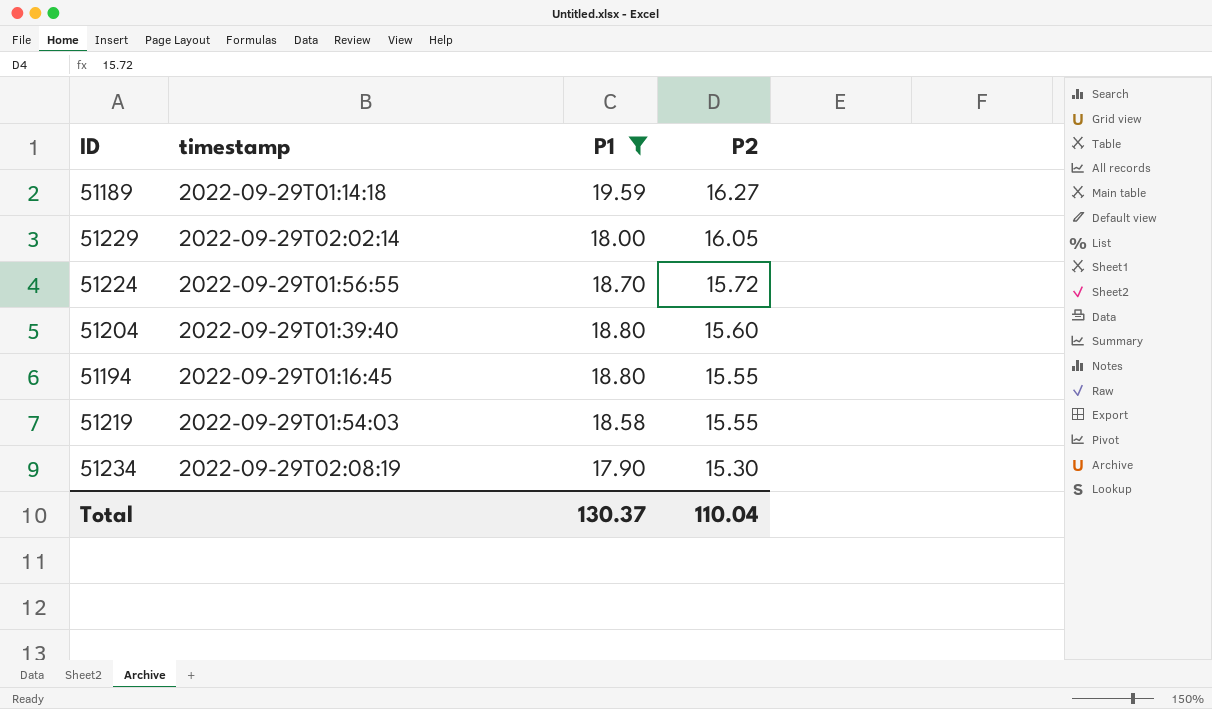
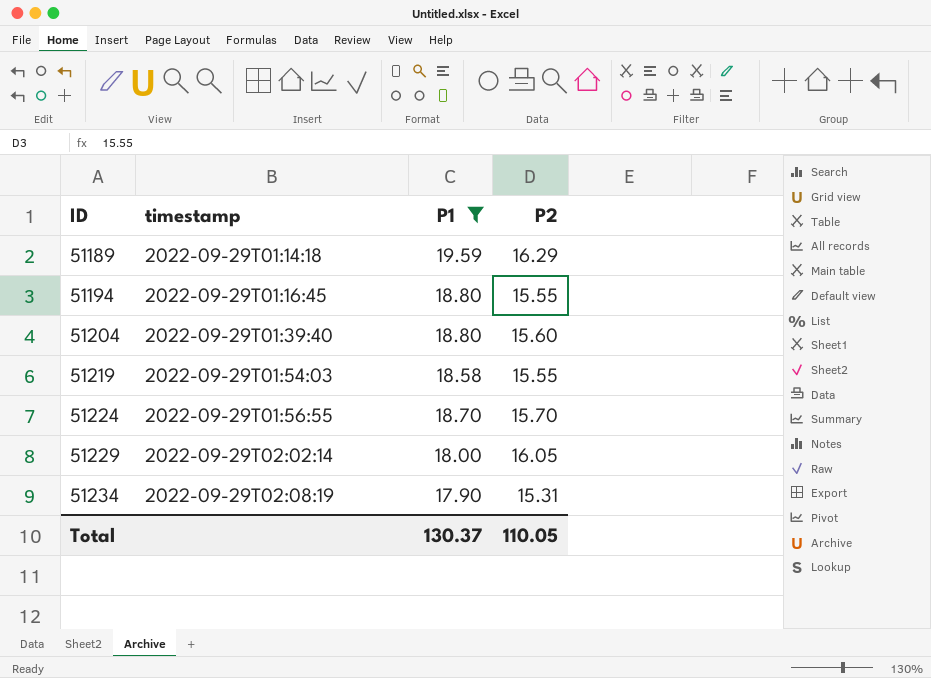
row order: P2 descending -> ID ascending
51189 | P2: 16.27 -> 16.29
51224 | P2: 15.72 -> 15.70
51234 | P2: 15.30 -> 15.31
Total | P2: 110.04 -> 110.05

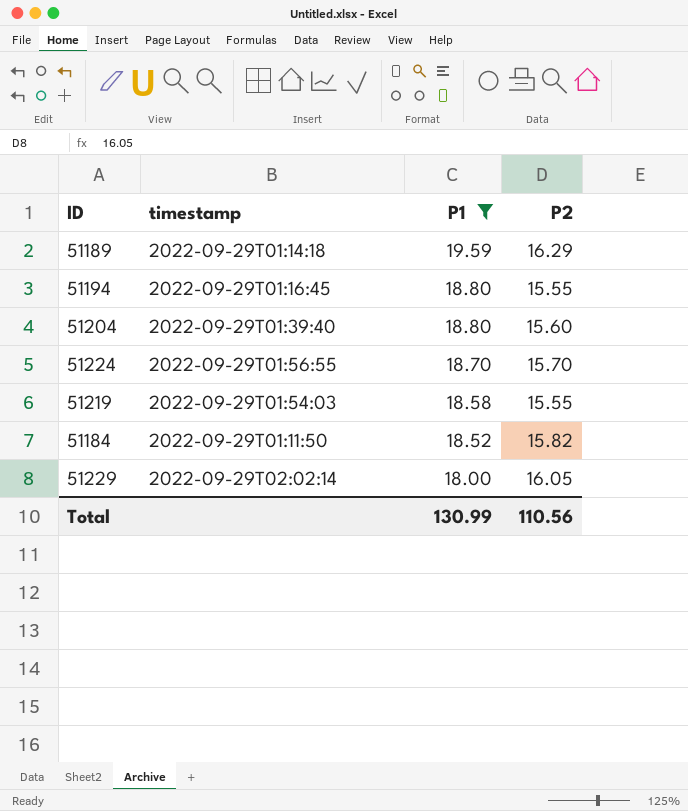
row order: ID ascending -> P1 descending
row 51234: 2022-09-29T02:08:19 | 17.90 | 15.31 -> none
row 51184: none -> 2022-09-29T01:11:50 | 18.52 | 15.82
Total | P1: 130.37 -> 130.99
Total | P2: 110.05 -> 110.56

